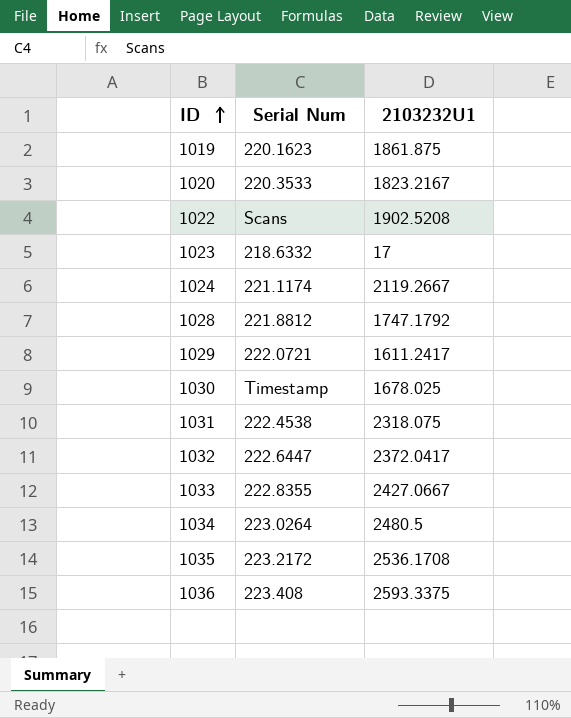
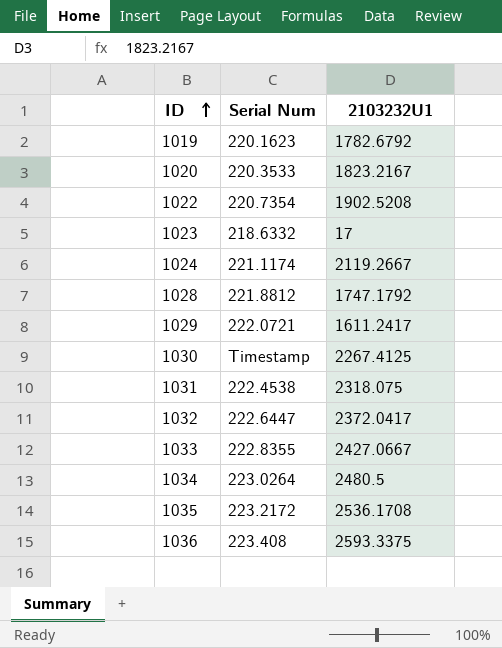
1019 | 2103232U1: 1861.875 -> 1782.6792
1022 | Serial Num: Scans -> 220.7354
1030 | 2103232U1: 1678.025 -> 2267.4125

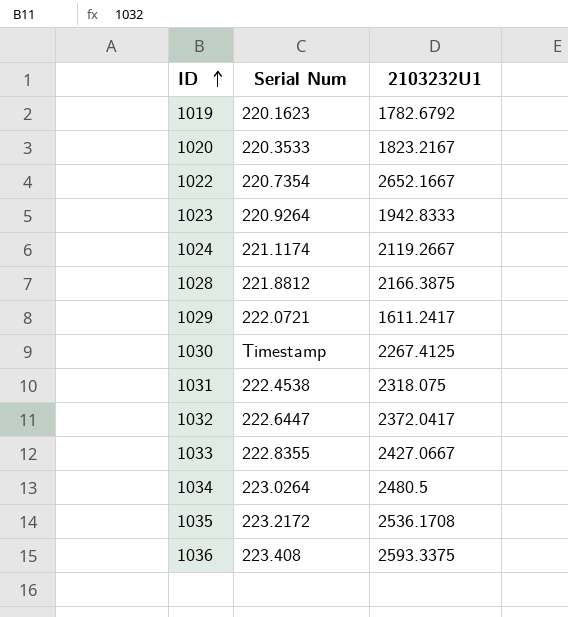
1022 | 2103232U1: 1902.5208 -> 2652.1667
1023 | Serial Num: 218.6332 -> 220.9264
1023 | 2103232U1: 17 -> 1942.8333
1028 | 2103232U1: 1747.1792 -> 2166.3875

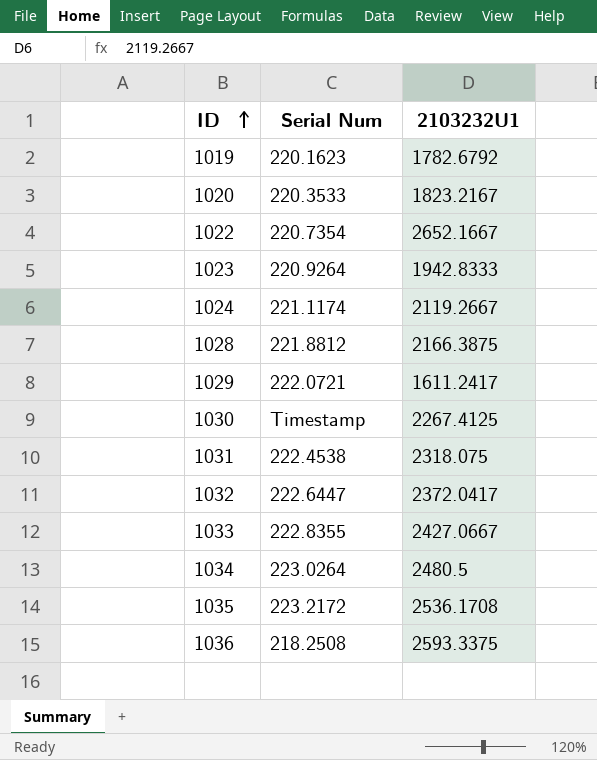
1036 | Serial Num: 223.408 -> 218.2508

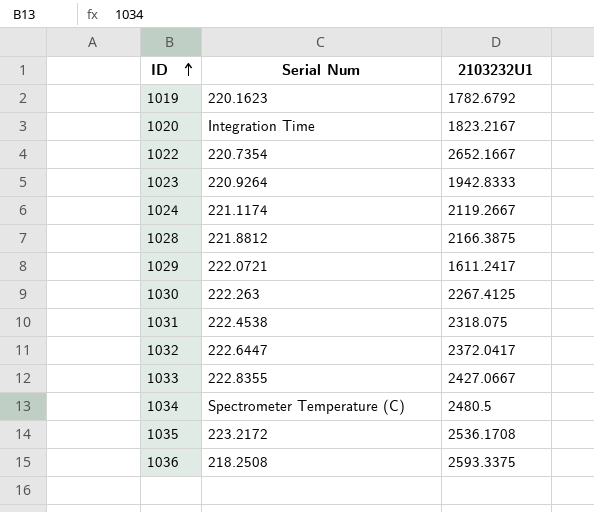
1020 | Serial Num: 220.3533 -> Integration Time
1030 | Serial Num: Timestamp -> 222.263
1034 | Serial Num: 223.0264 -> Spectrometer Temperature (C)

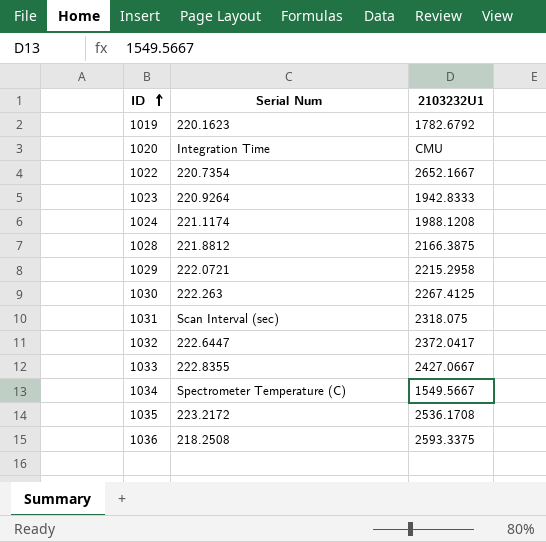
1020 | 2103232U1: 1823.2167 -> CMU
1024 | 2103232U1: 2119.2667 -> 1988.1208
1029 | 2103232U1: 1611.2417 -> 2215.2958
1031 | Serial Num: 222.4538 -> Scan Interval (sec)
1034 | 2103232U1: 2480.5 -> 1549.5667

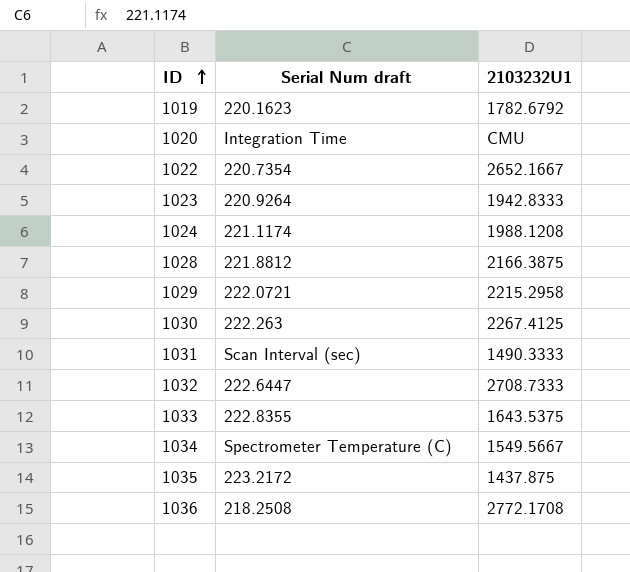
column name: Serial Num -> Serial Num draft
1031 | 2103232U1: 2318.075 -> 1490.3333
1032 | 2103232U1: 2372.0417 -> 2708.7333
1033 | 2103232U1: 2427.0667 -> 1643.5375
1035 | 2103232U1: 2536.1708 -> 1437.875
1036 | 2103232U1: 2593.3375 -> 2772.1708

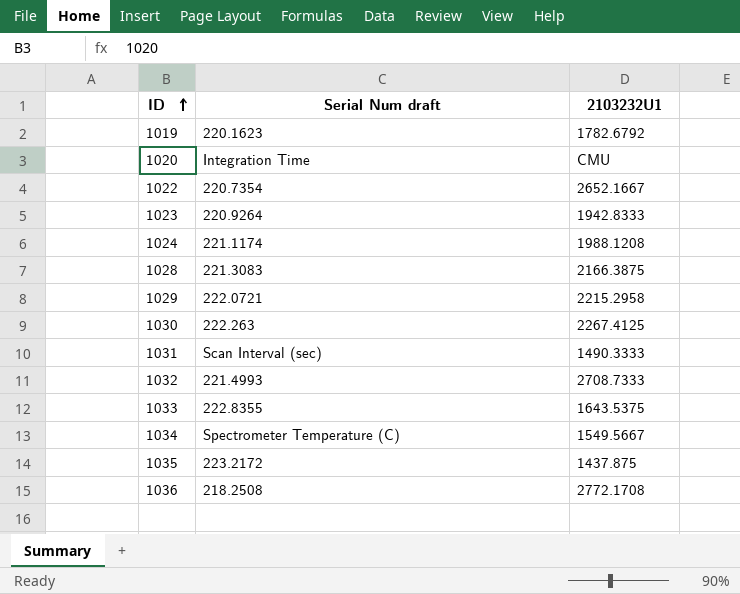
1028 | Serial Num draft: 221.8812 -> 221.3083
1032 | Serial Num draft: 222.6447 -> 221.4993

